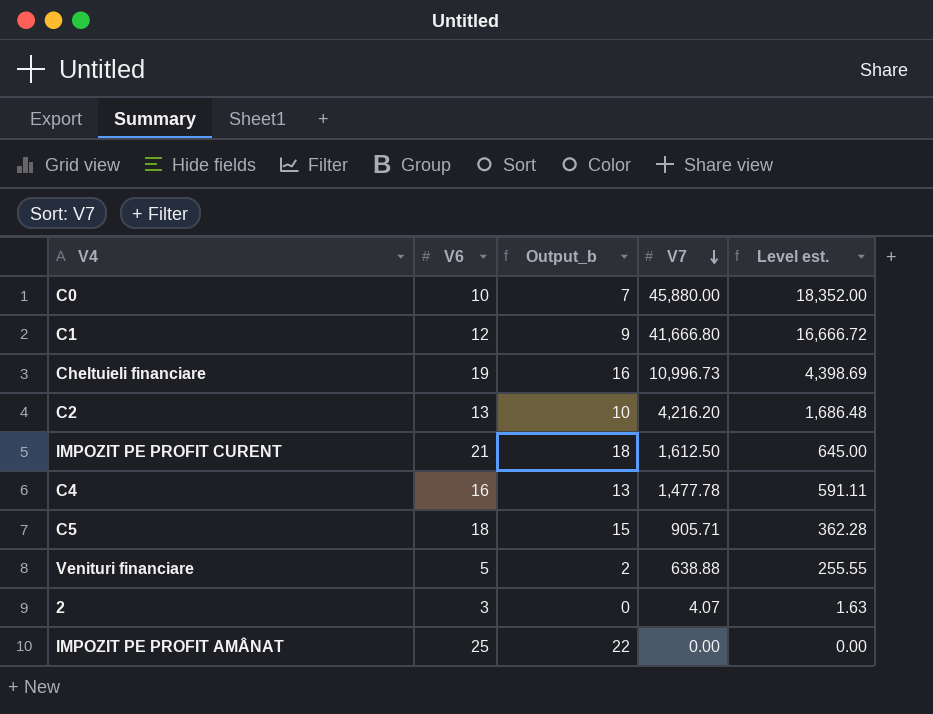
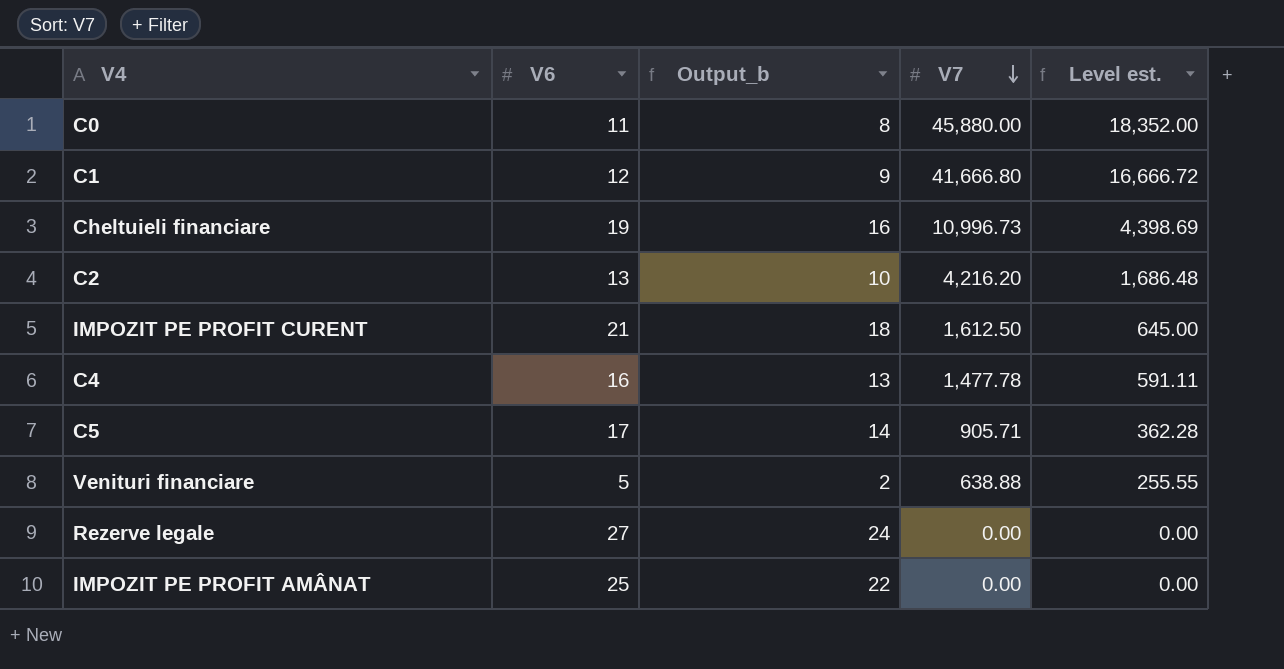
row 2: 3 | 0 | 4.07 | 1.63 -> none
C0 | V6: 10 -> 11
C0 | Output_b: 7 -> 8
C5 | V6: 18 -> 17
C5 | Output_b: 15 -> 14
row Rezerve legale: none -> 27 | 24 | 0.00 | 0.00

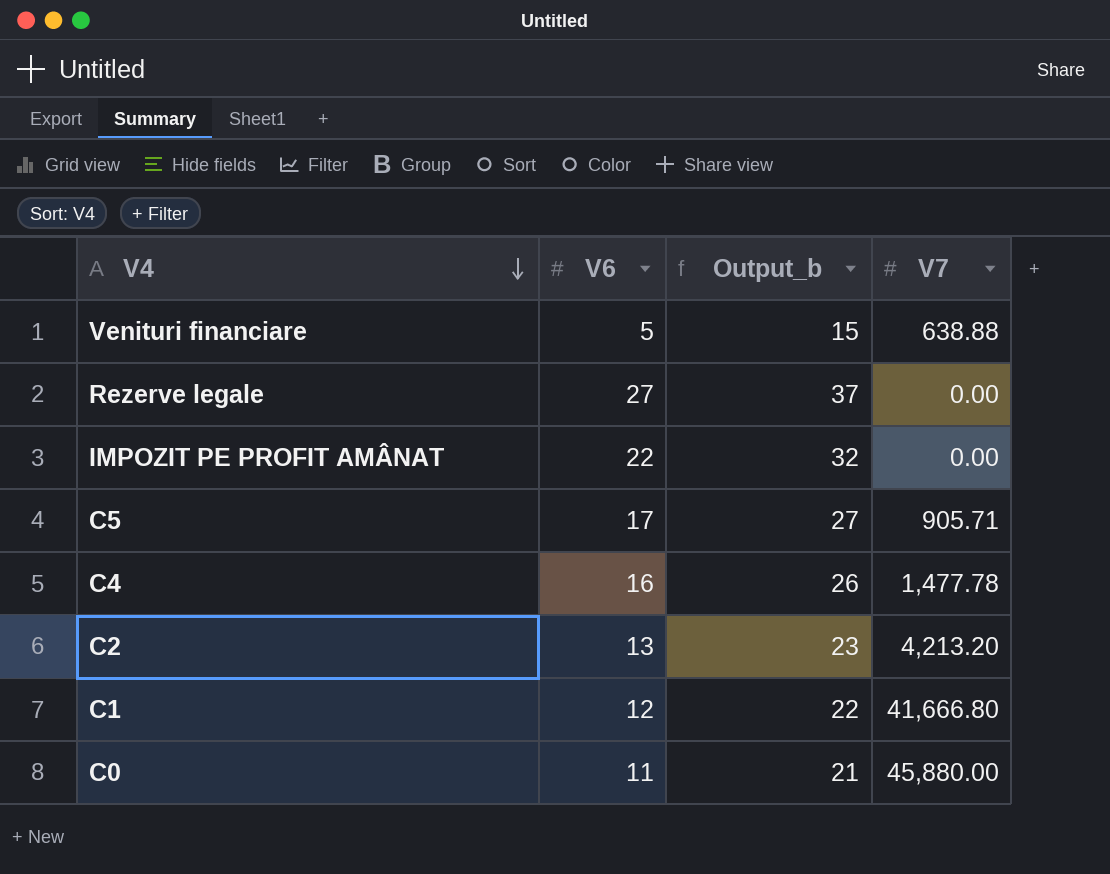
row order: V7 descending -> V4 descending
column Level est. | formula: [V7] * 0.4 -> none
column Output_b | formula: [V6] - 3 -> [V6] + 10
row Cheltuieli financiare: 19 | 16 | 10,996.73 | 4,398.69 -> none
row IMPOZIT PE PROFIT CURENT: 21 | 18 | 1,612.50 | 645.00 -> none
IMPOZIT PE PROFIT AMÂNAT | V6: 25 -> 22
C2 | V7: 4,216.20 -> 4,213.20

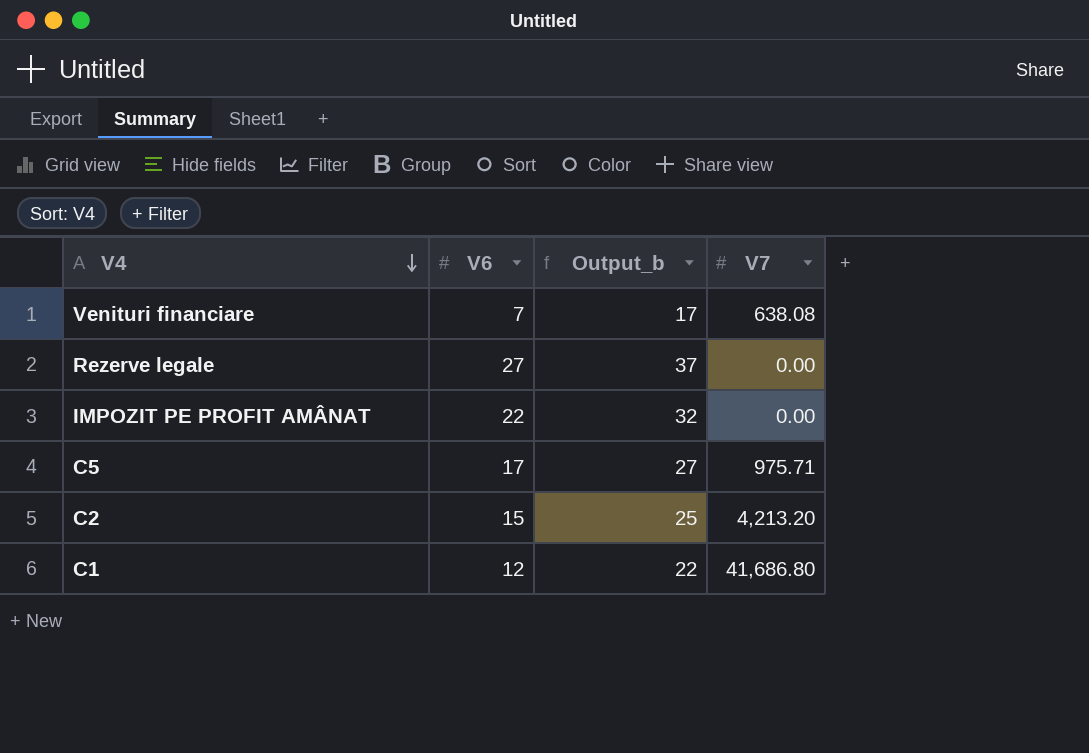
row C4: 16 | 26 | 1,477.78 -> none
row C0: 11 | 21 | 45,880.00 -> none
Venituri financiare | V6: 5 -> 7
Venituri financiare | Output_b: 15 -> 17
Venituri financiare | V7: 638.88 -> 638.08
C5 | V7: 905.71 -> 975.71
C2 | V6: 13 -> 15
C2 | Output_b: 23 -> 25
C1 | V7: 41,666.80 -> 41,686.80

